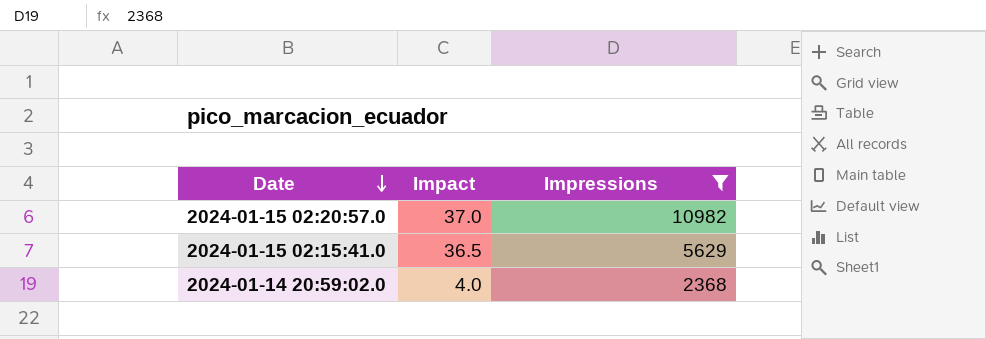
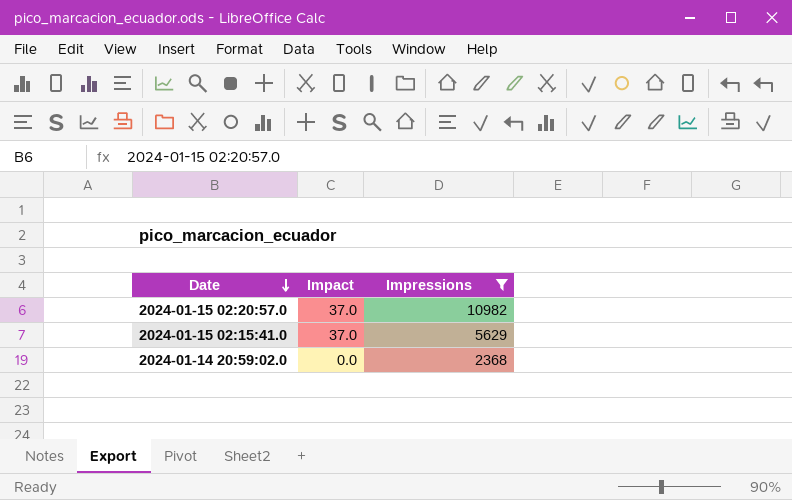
2024-01-15 02:15:41.0 | Impact: 36.5 -> 37.0
2024-01-14 20:59:02.0 | Impact: 4.0 -> 0.0

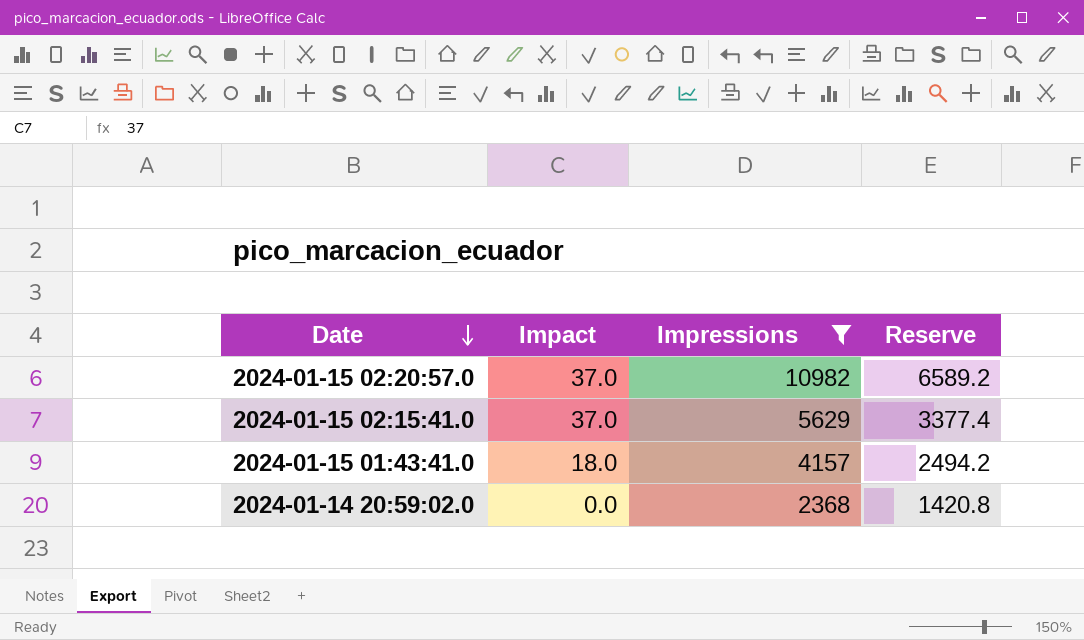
column Reserve | formula: none -> [Impressions] * 0.6
row 2024-01-15 01:43:41.0: none -> 18.0 | 4157 | 2494.2

